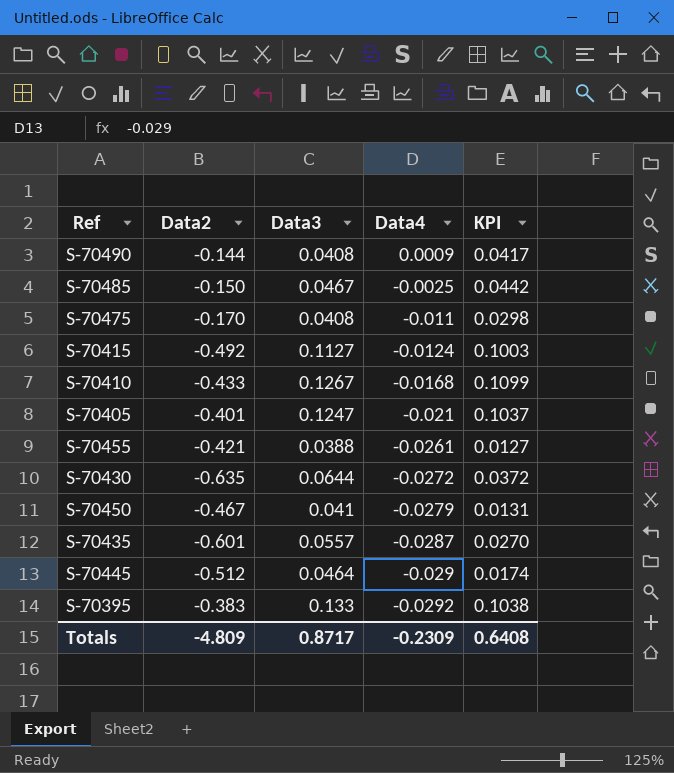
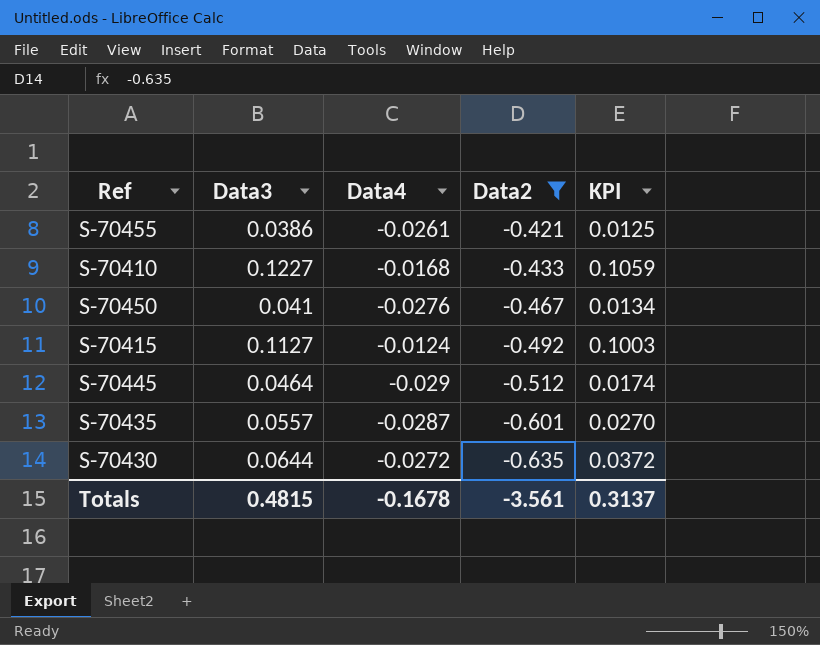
filter: none -> Data2 <= -0.421
row order: Data4 descending -> Data2 descending
column Data2 | position: 2 -> 4
S-70455 | Data3: 0.0388 -> 0.0386
S-70455 | KPI: 0.0127 -> 0.0125
S-70410 | Data3: 0.1267 -> 0.1227
S-70410 | KPI: 0.1099 -> 0.1059
S-70450 | Data4: -0.0279 -> -0.0276
S-70450 | KPI: 0.0131 -> 0.0134
Totals | Data3: 0.8717 -> 0.4815
Totals | Data4: -0.2309 -> -0.1678
Totals | Data2: -4.809 -> -3.561
Totals | KPI: 0.6408 -> 0.3137

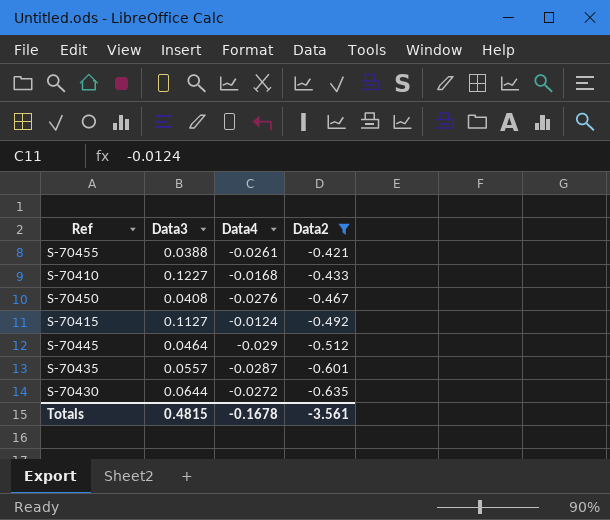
column KPI | formula: [Data3] + [Data4] -> none
S-70455 | Data3: 0.0386 -> 0.0388
S-70450 | Data3: 0.041 -> 0.0408

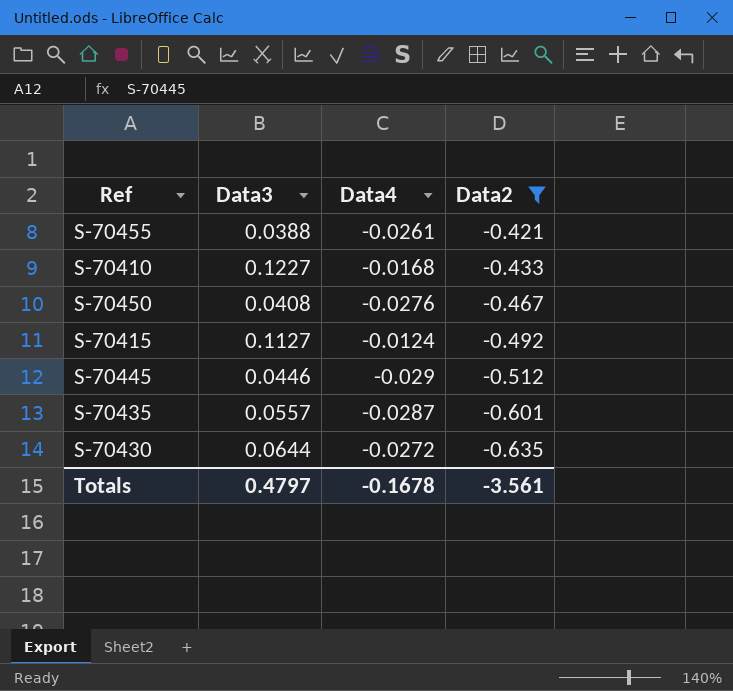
S-70445 | Data3: 0.0464 -> 0.0446
Totals | Data3: 0.4815 -> 0.4797

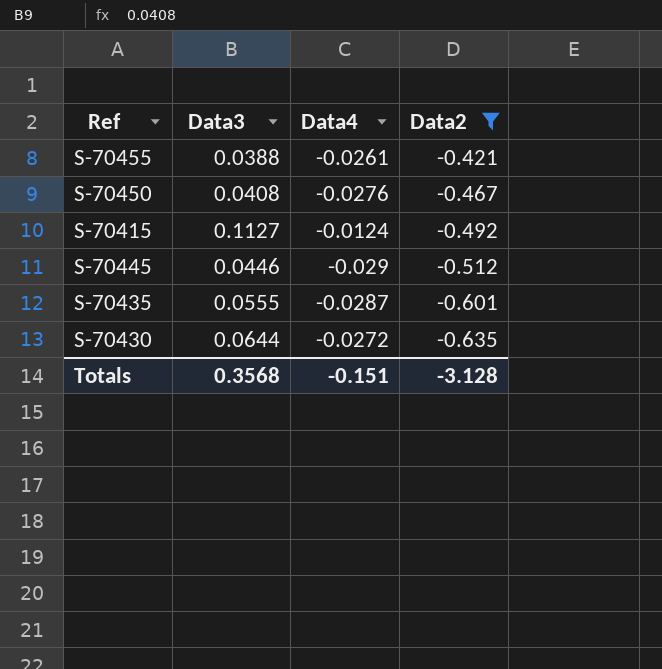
row S-70410: 0.1227 | -0.0168 | -0.433 -> none
S-70435 | Data3: 0.0557 -> 0.0555
Totals | Data3: 0.4797 -> 0.3568
Totals | Data4: -0.1678 -> -0.151
Totals | Data2: -3.561 -> -3.128

